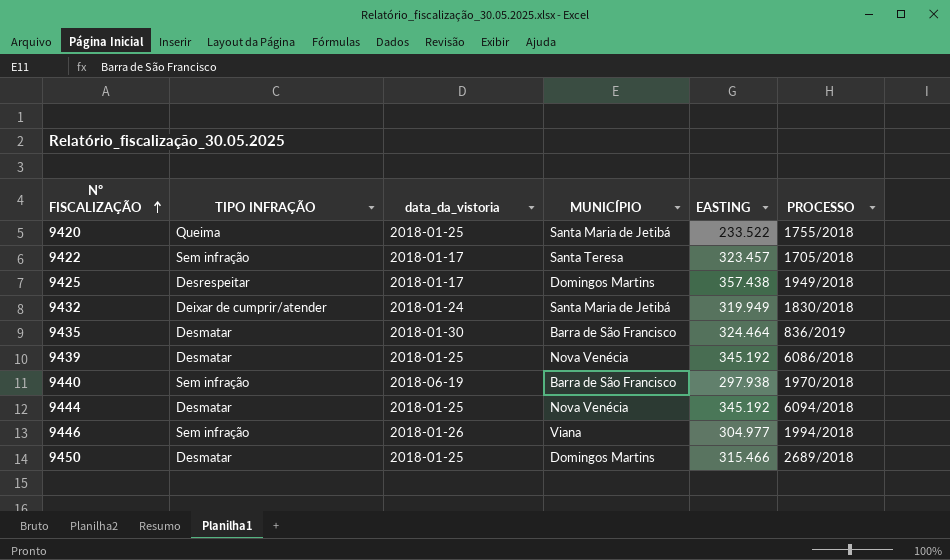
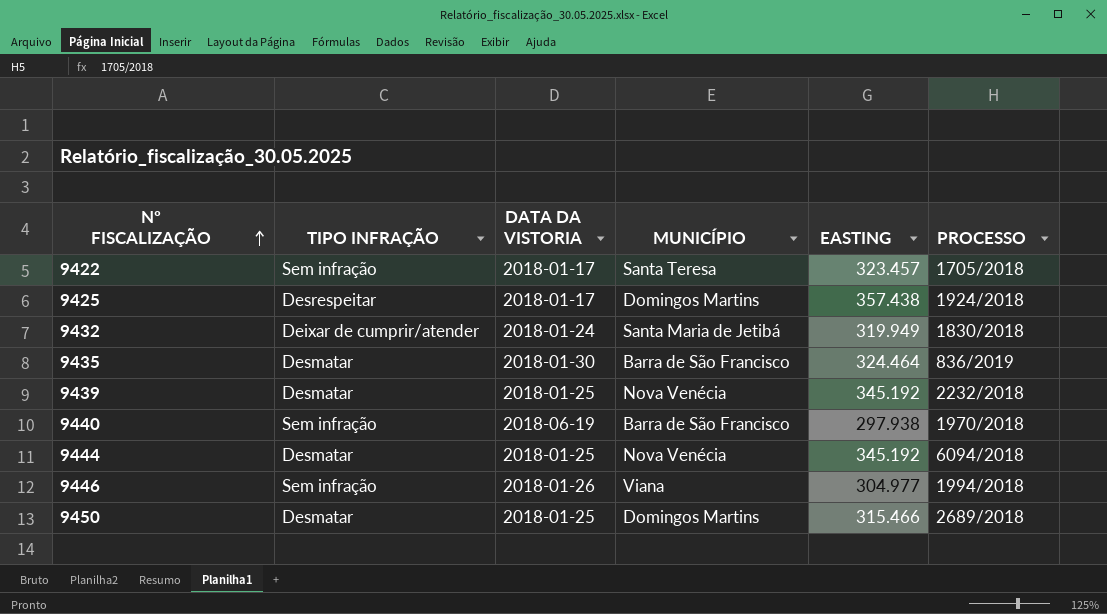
column name: data_da_vistoria -> DATA DA VISTORIA
row 9420: Queima | 2018-01-25 | Santa Maria de Jetibá | 233.522 | 1755/2018 -> none
9425 | PROCESSO: 1949/2018 -> 1924/2018
9439 | PROCESSO: 6086/2018 -> 2232/2018

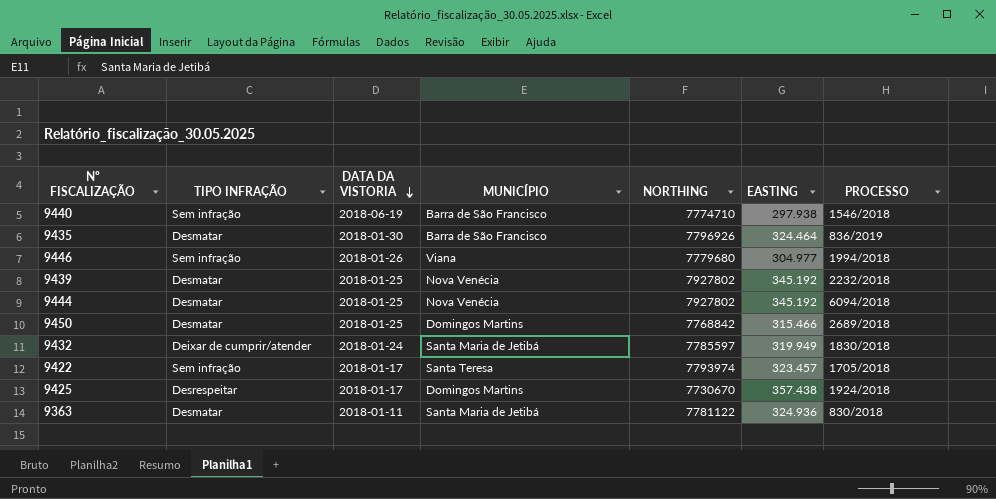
row order: Nº FISCALIZAÇÃO ascending -> DATA DA VISTORIA descending
column NORTHING | position: none -> 5
9440 | PROCESSO: 1970/2018 -> 1546/2018
row 9363: none -> Desmatar | 2018-01-11 | Santa Maria de Jetibá | 7781122 | 324.936 | 830/2018

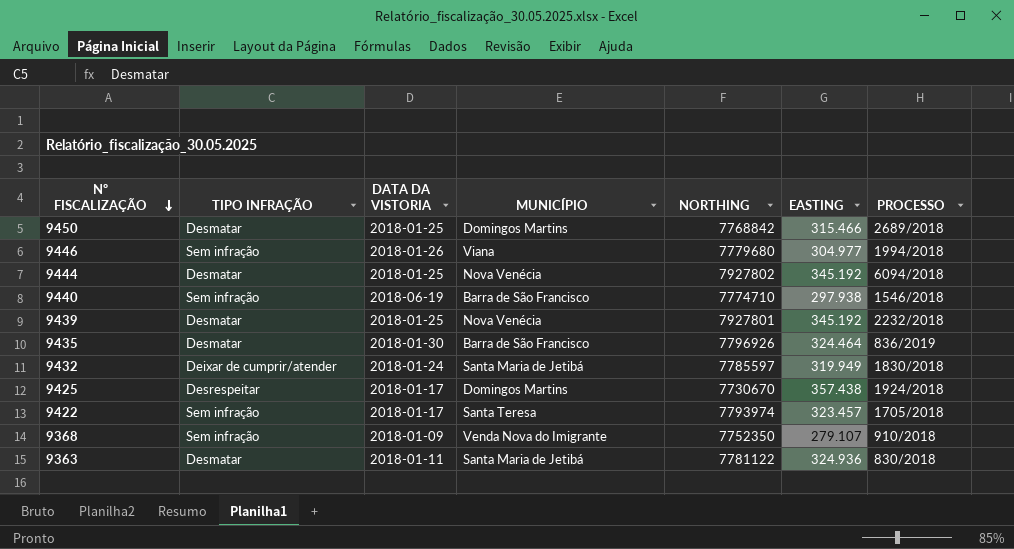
row order: DATA DA VISTORIA descending -> Nº FISCALIZAÇÃO descending
9439 | NORTHING: 7927802 -> 7927801
row 9368: none -> Sem infração | 2018-01-09 | Venda Nova do Imigrante | 7752350 | 279.107 | 910/2018

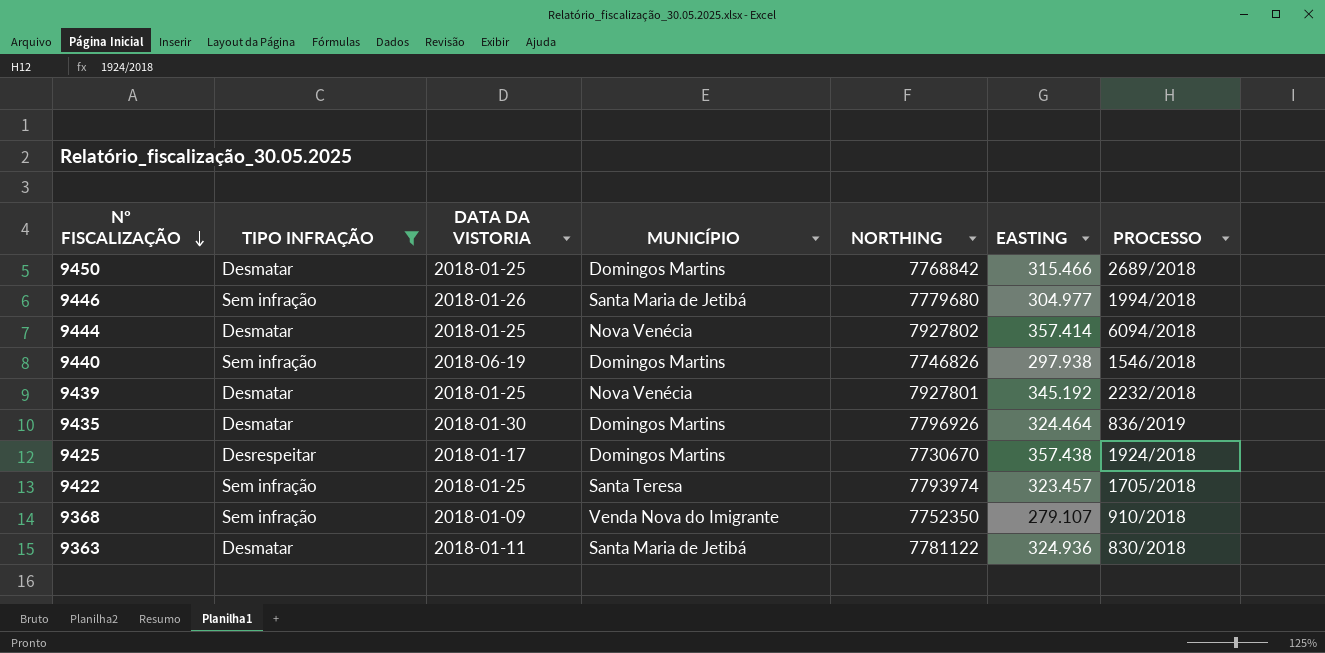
filter: none -> TIPO INFRAÇÃO != Deixar de cumprir/atender
9446 | MUNICÍPIO: Viana -> Santa Maria de Jetibá
9444 | EASTING: 345.192 -> 357.414
9440 | MUNICÍPIO: Barra de São Francisco -> Domingos Martins
9440 | NORTHING: 7774710 -> 7746826
9435 | MUNICÍPIO: Barra de São Francisco -> Domingos Martins
9422 | DATA DA VISTORIA: 2018-01-17 -> 2018-01-25

